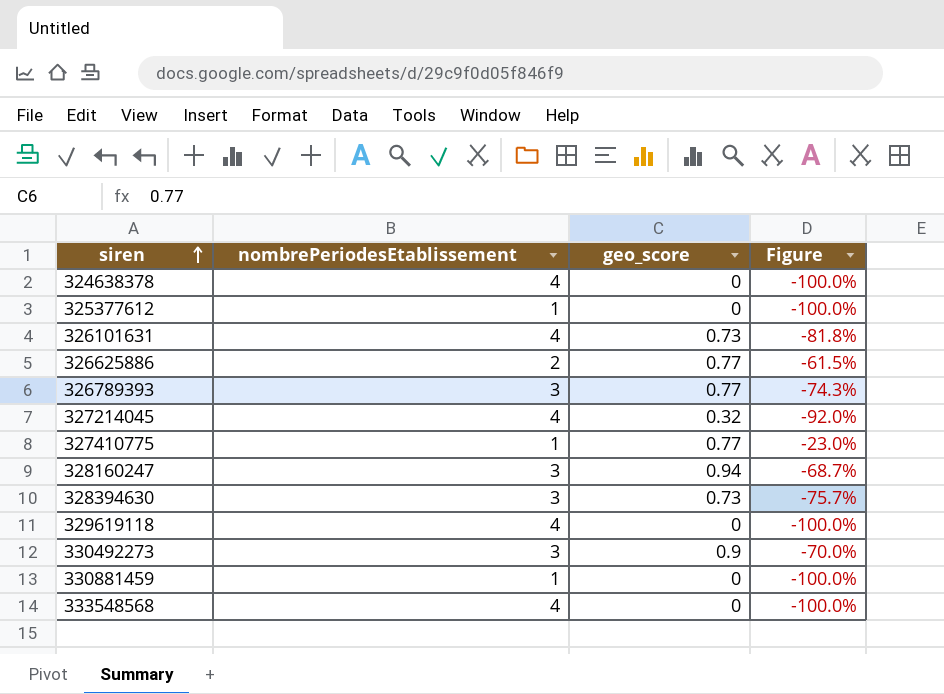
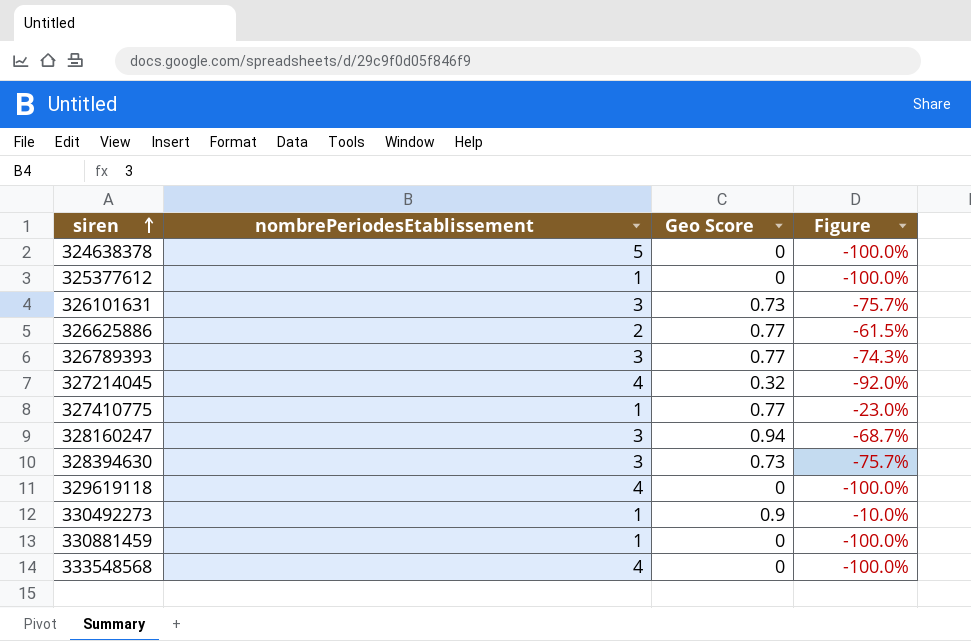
column name: geo_score -> Geo Score
324638378 | nombrePeriodesEtablissement: 4 -> 5
326101631 | nombrePeriodesEtablissement: 4 -> 3
326101631 | Figure: -81.8% -> -75.7%
330492273 | nombrePeriodesEtablissement: 3 -> 1
330492273 | Figure: -70.0% -> -10.0%

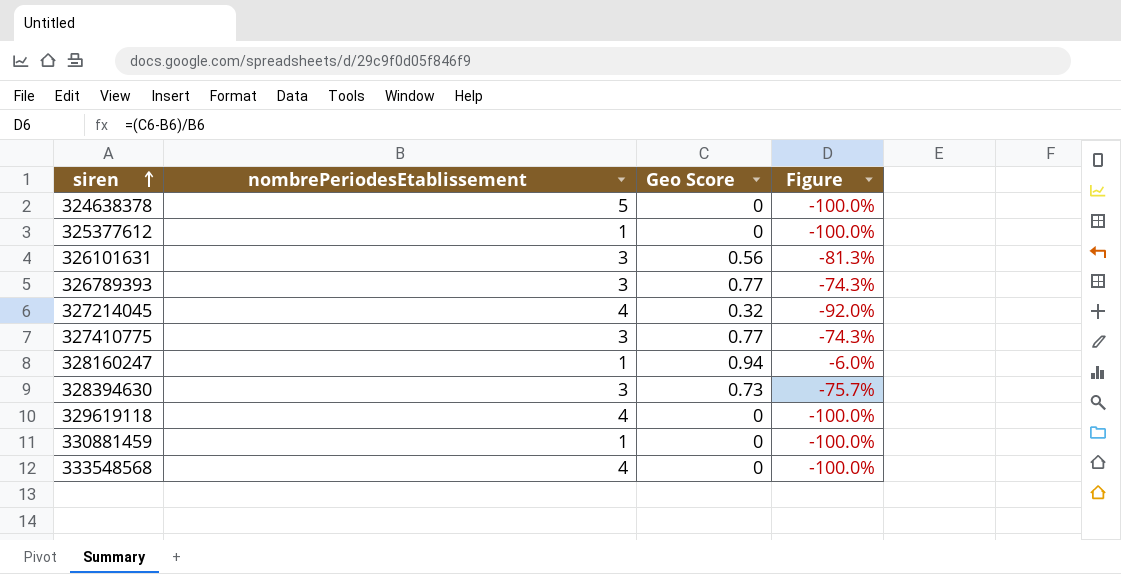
row 326625886: 2 | 0.77 | -61.5% -> none
row 330492273: 1 | 0.9 | -10.0% -> none
326101631 | Geo Score: 0.73 -> 0.56
326101631 | Figure: -75.7% -> -81.3%
327410775 | nombrePeriodesEtablissement: 1 -> 3
327410775 | Figure: -23.0% -> -74.3%
328160247 | nombrePeriodesEtablissement: 3 -> 1
328160247 | Figure: -68.7% -> -6.0%

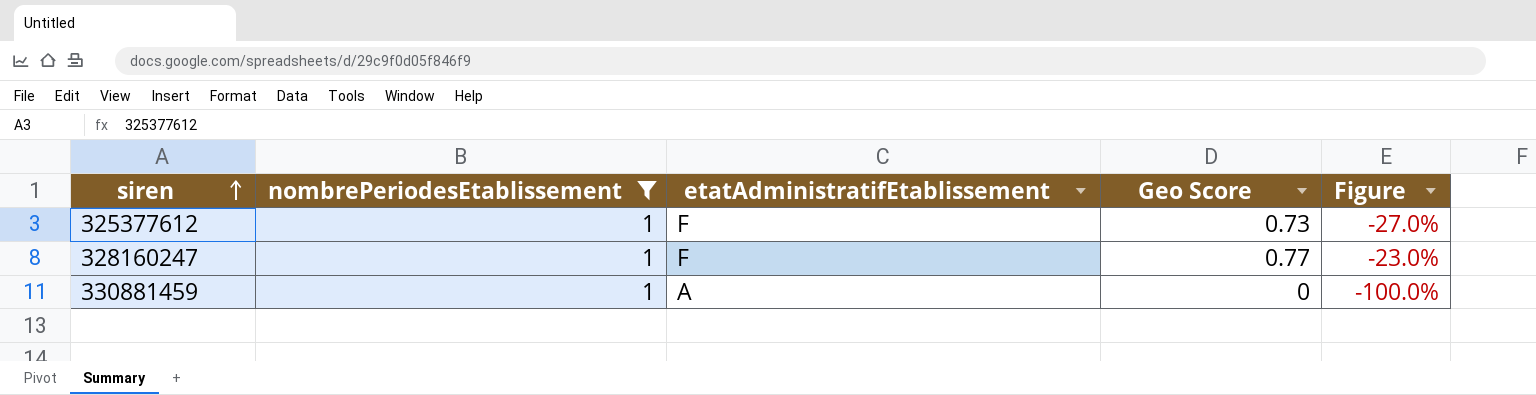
filter: none -> nombrePeriodesEtablissement = 1
column etatAdministratifEtablissement | position: none -> 3
325377612 | Geo Score: 0 -> 0.73
325377612 | Figure: -100.0% -> -27.0%
328160247 | Geo Score: 0.94 -> 0.77
328160247 | Figure: -6.0% -> -23.0%

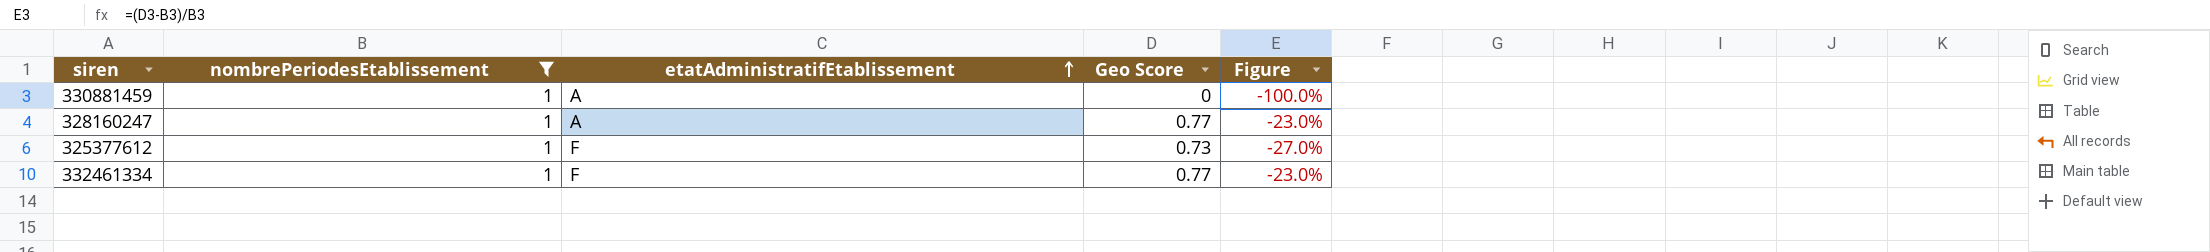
row order: siren ascending -> etatAdministratifEtablissement ascending
328160247 | etatAdministratifEtablissement: F -> A
row 332461334: none -> 1 | F | 0.77 | -23.0%

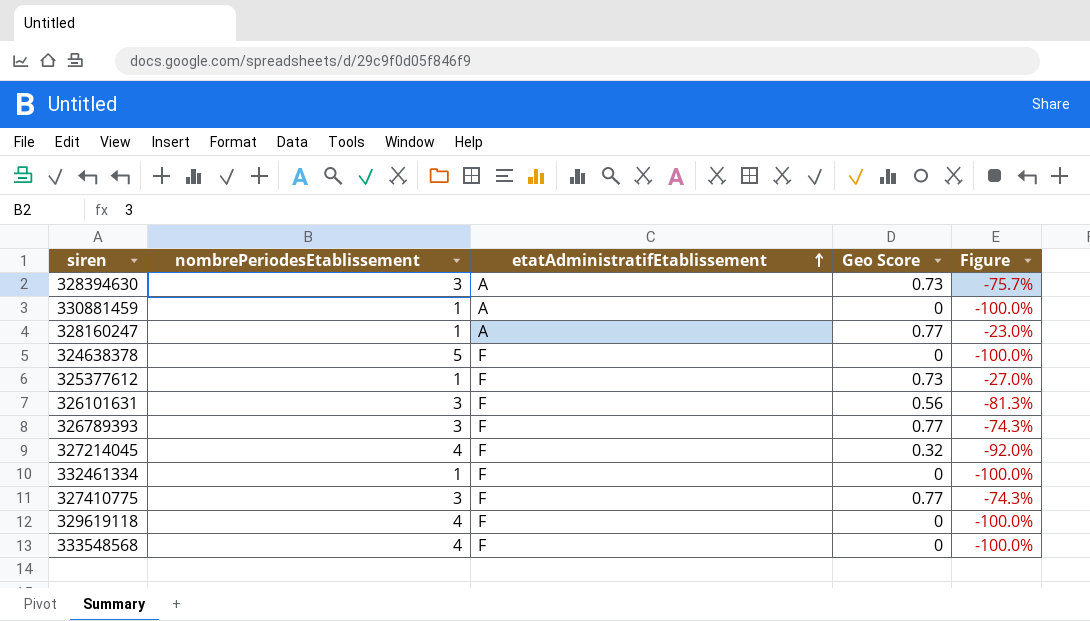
filter: nombrePeriodesEtablissement = 1 -> none
332461334 | Geo Score: 0.77 -> 0
332461334 | Figure: -23.0% -> -100.0%

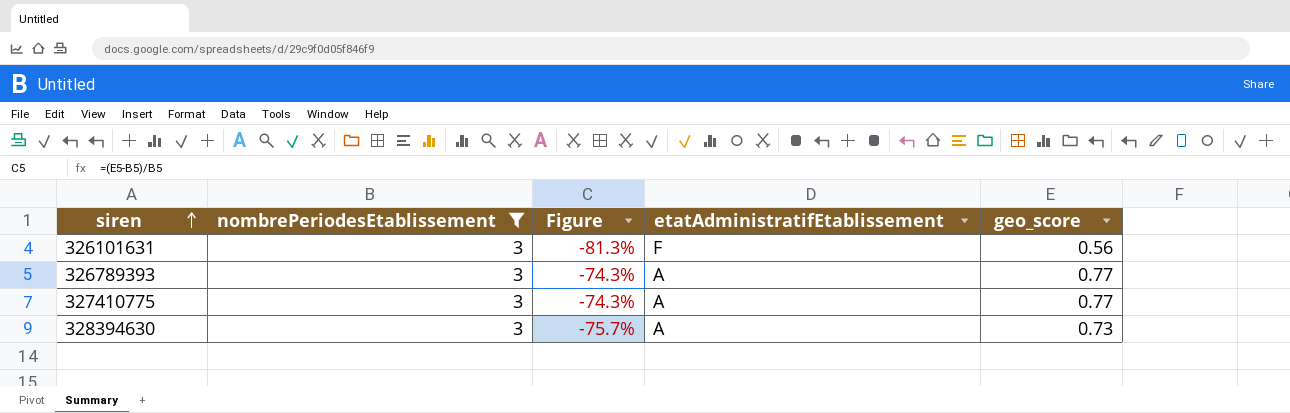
filter: none -> nombrePeriodesEtablissement = 3
row order: etatAdministratifEtablissement ascending -> siren ascending
column Figure | position: 5 -> 3
column name: Geo Score -> geo_score
326789393 | etatAdministratifEtablissement: F -> A
327410775 | etatAdministratifEtablissement: F -> A

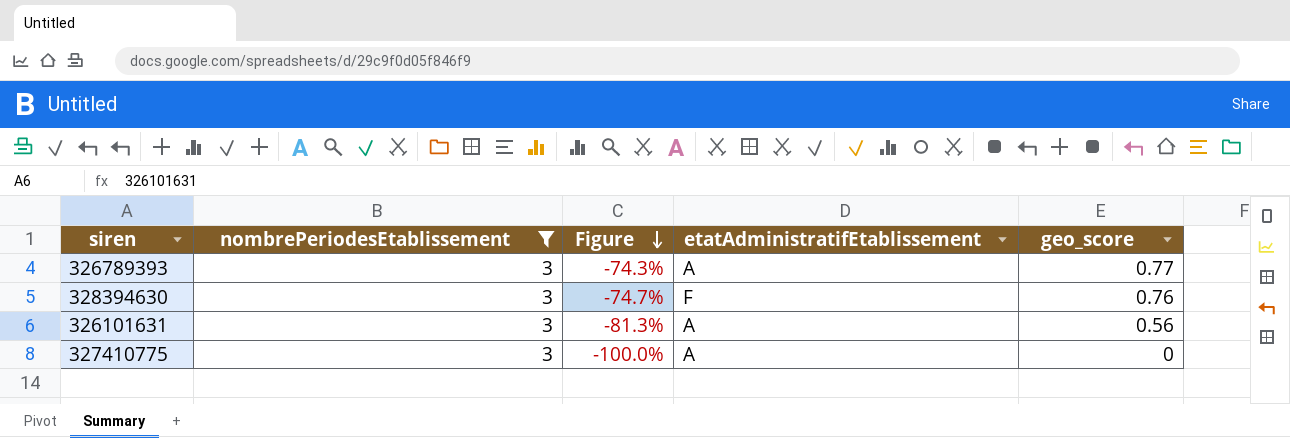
row order: siren ascending -> Figure descending
328394630 | Figure: -75.7% -> -74.7%
328394630 | etatAdministratifEtablissement: A -> F
328394630 | geo_score: 0.73 -> 0.76
326101631 | etatAdministratifEtablissement: F -> A
327410775 | Figure: -74.3% -> -100.0%
327410775 | geo_score: 0.77 -> 0

